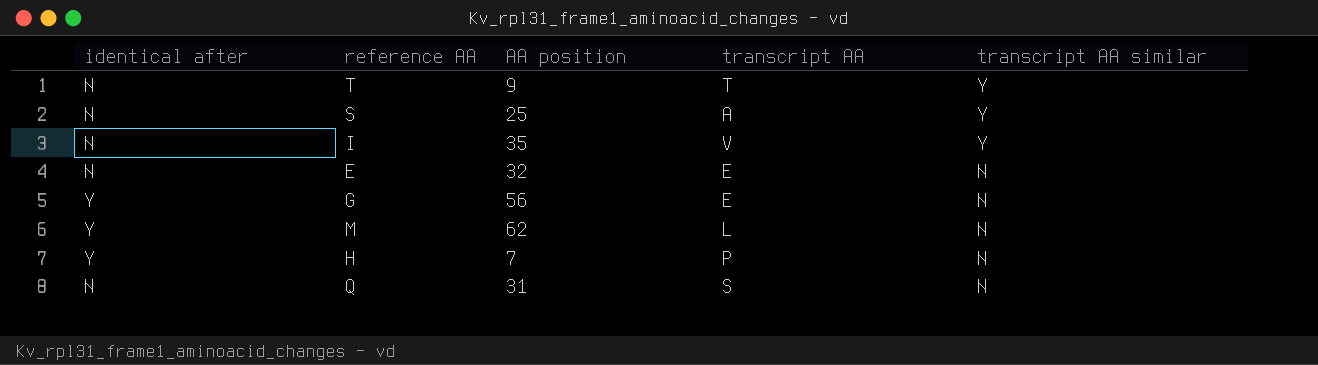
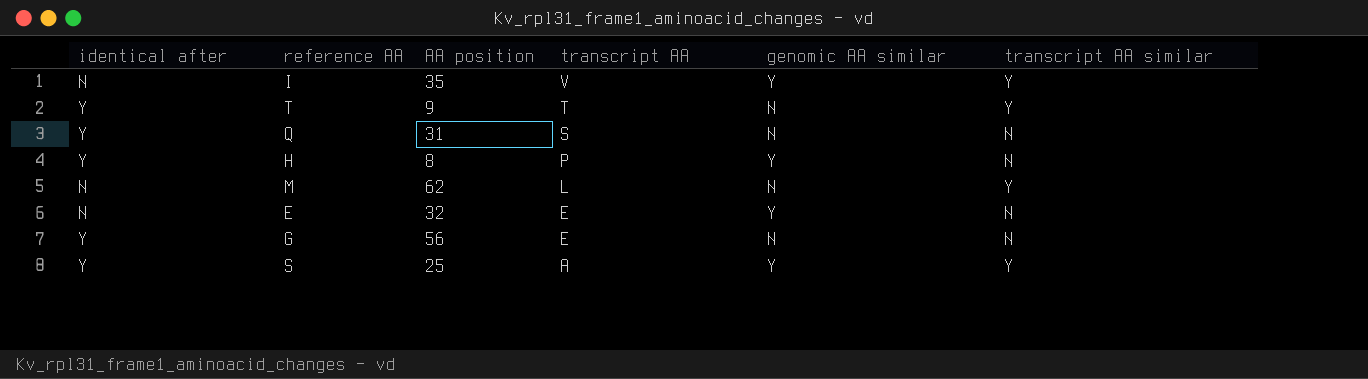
row order: transcript AA similar descending -> transcript AA descending
column genomic AA similar | position: none -> 5
T | identical after: N -> Y
Q | identical after: N -> Y
H | AA position: 7 -> 8
M | identical after: Y -> N
M | transcript AA similar: N -> Y
S | identical after: N -> Y

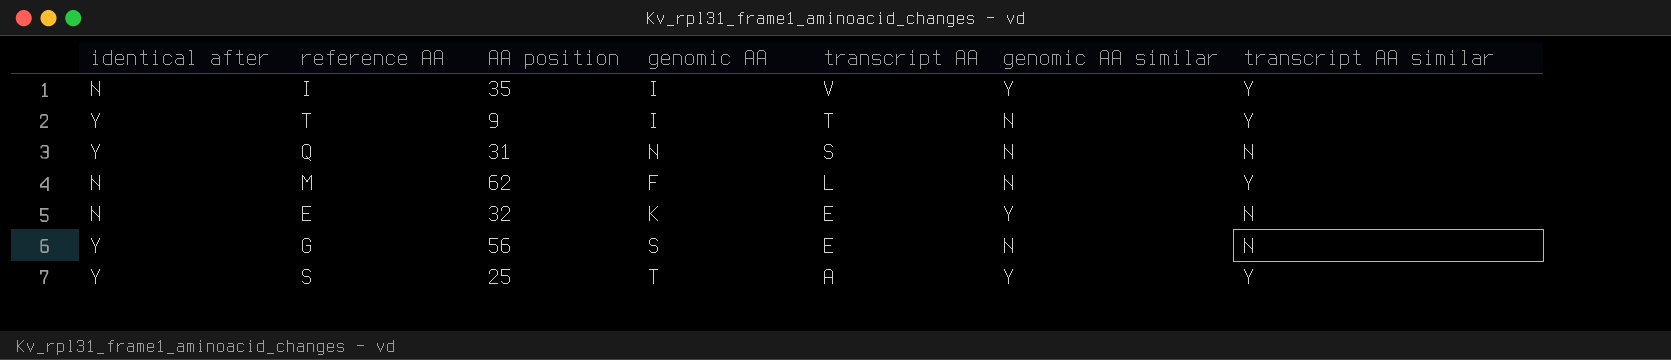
column genomic AA | position: none -> 4
row H: Y | 8 | P | Y | N -> none

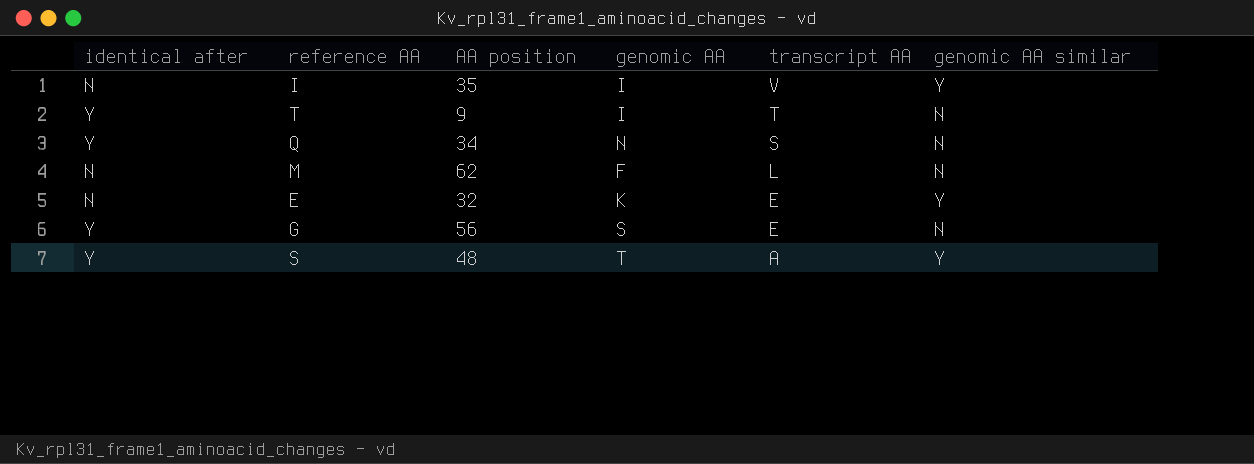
column transcript AA similar | position: 7 -> none
Q | AA position: 31 -> 34
S | AA position: 25 -> 48

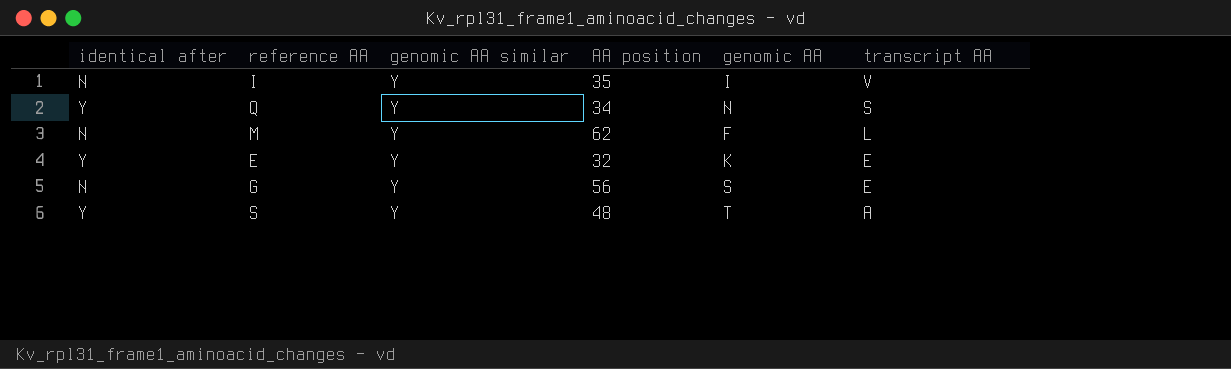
column genomic AA similar | position: 6 -> 3
row T: Y | 9 | I | T | N -> none
Q | genomic AA similar: N -> Y
M | genomic AA similar: N -> Y
E | identical after: N -> Y
G | identical after: Y -> N
G | genomic AA similar: N -> Y

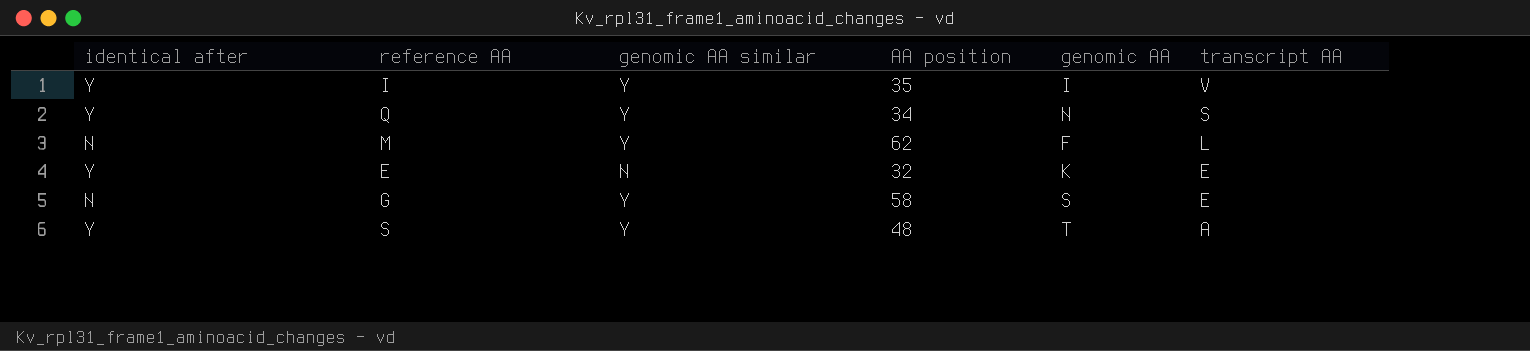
I | identical after: N -> Y
E | genomic AA similar: Y -> N
G | AA position: 56 -> 58

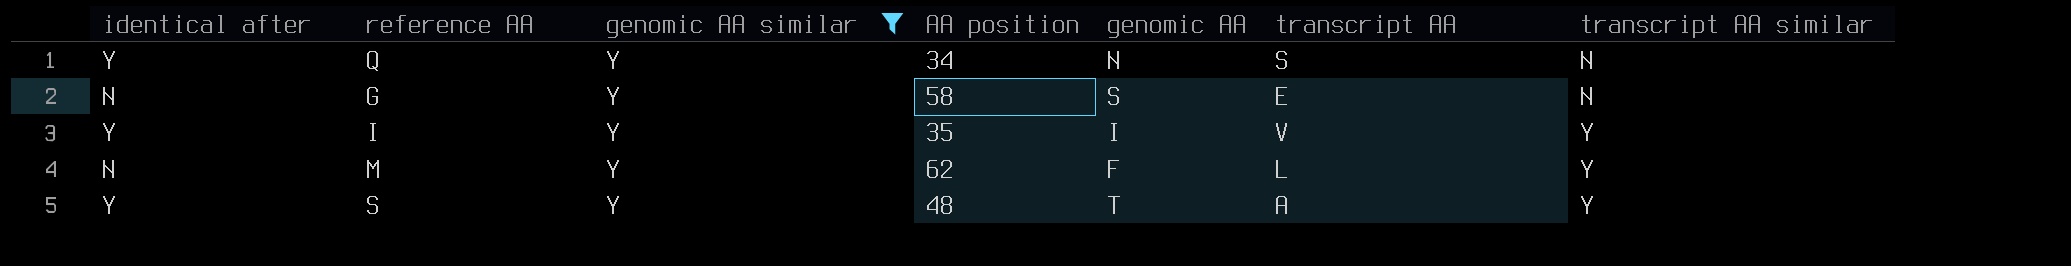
filter: none -> genomic AA similar = Y
row order: transcript AA descending -> transcript AA similar ascending
column transcript AA similar | position: none -> 7

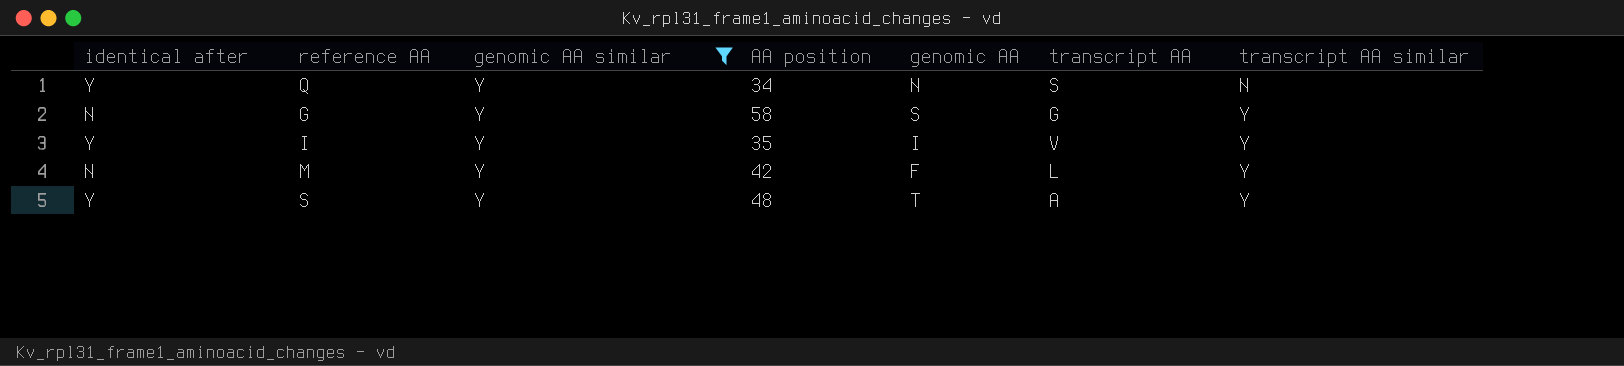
G | transcript AA: E -> G
G | transcript AA similar: N -> Y
M | AA position: 62 -> 42

